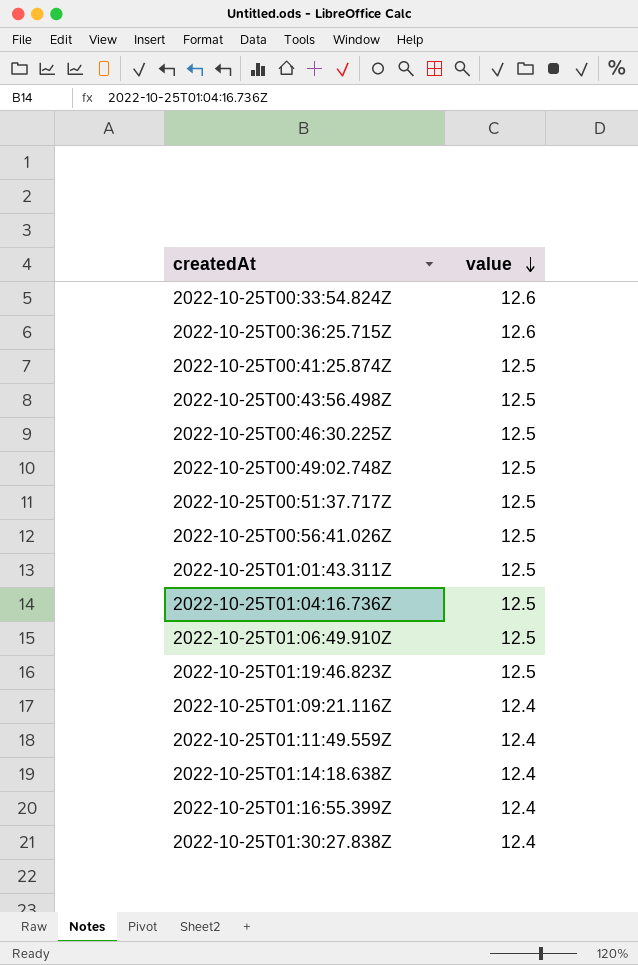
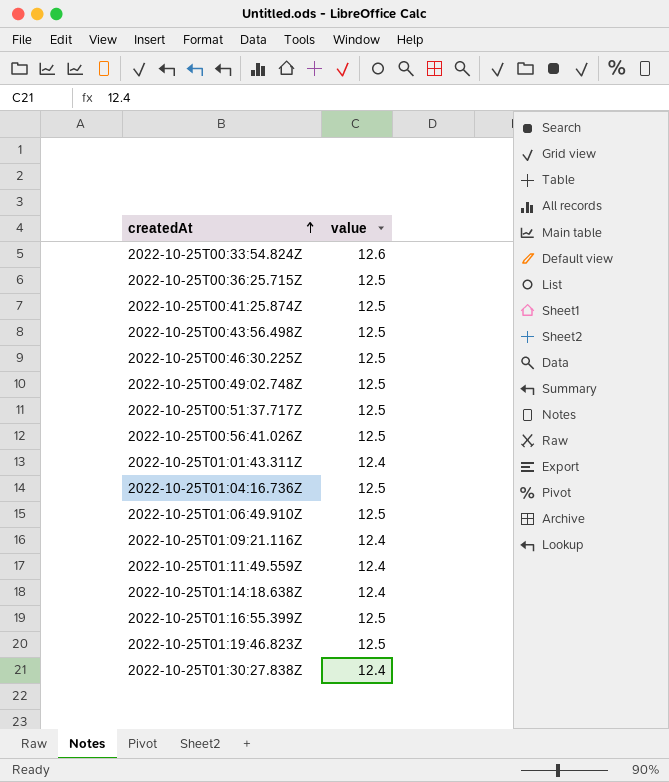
row order: value descending -> createdAt ascending
2022-10-25T00:36:25.715Z | value: 12.6 -> 12.5
2022-10-25T01:01:43.311Z | value: 12.5 -> 12.4
2022-10-25T01:16:55.399Z | value: 12.4 -> 12.5

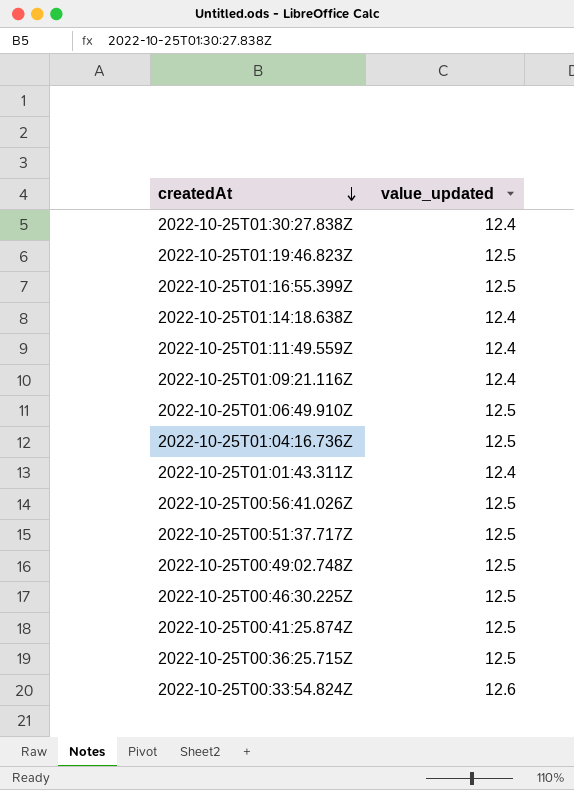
row order: createdAt ascending -> createdAt descending
column name: value -> value_updated
row 2022-10-25T00:43:56.498Z: 12.5 -> none

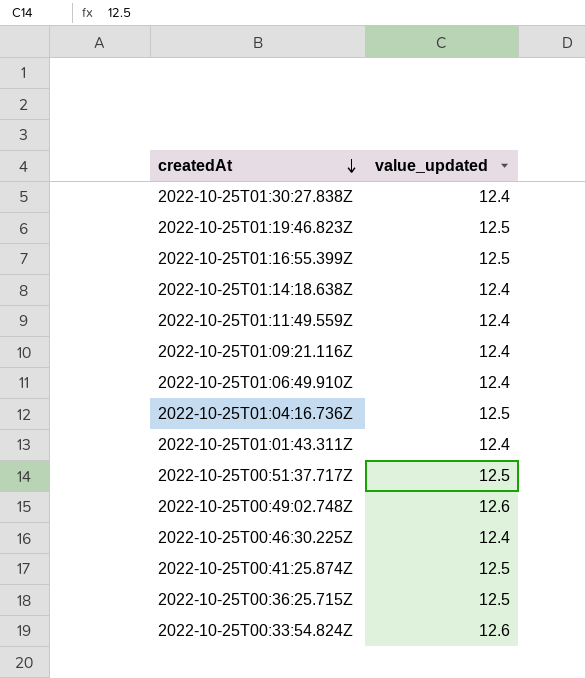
row 2022-10-25T00:56:41.026Z: 12.5 -> none
2022-10-25T01:06:49.910Z | value_updated: 12.5 -> 12.4
2022-10-25T00:49:02.748Z | value_updated: 12.5 -> 12.6
2022-10-25T00:46:30.225Z | value_updated: 12.5 -> 12.4

